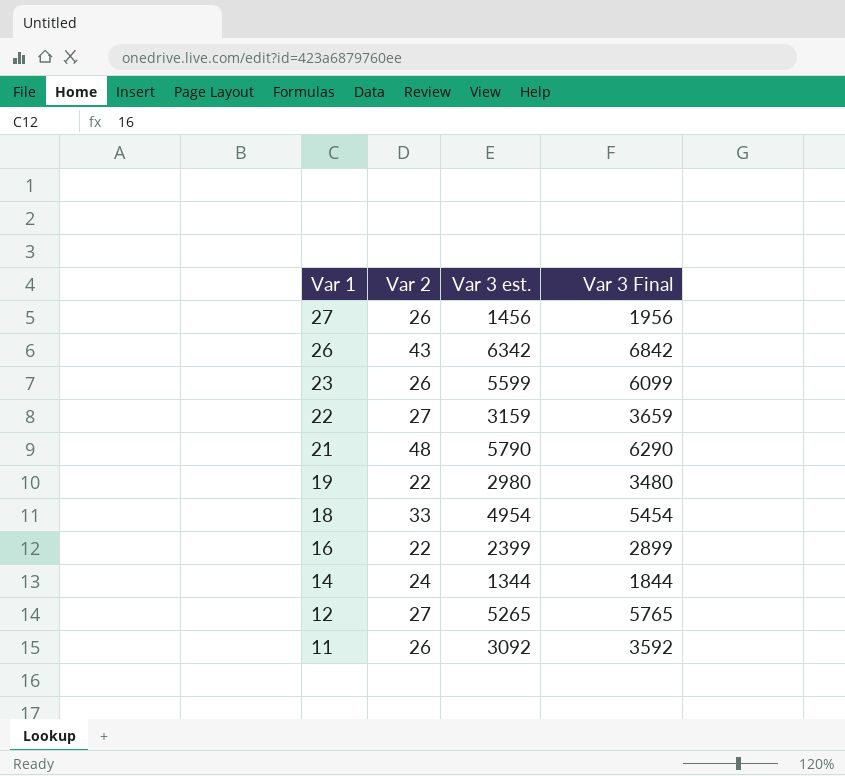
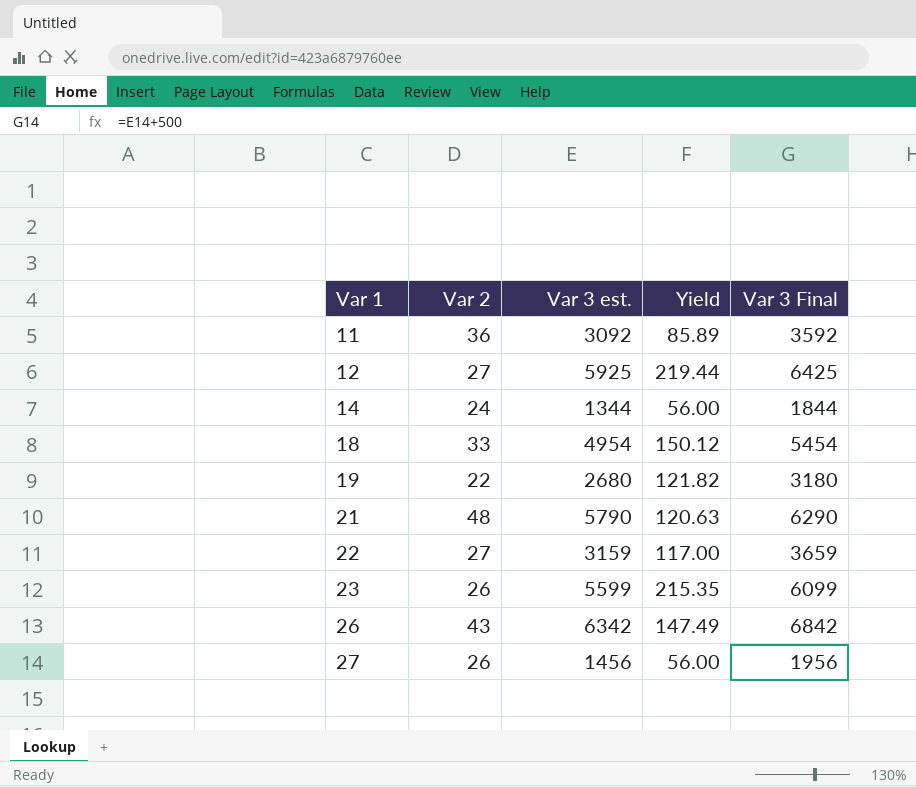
row order: Var 1 descending -> Var 1 ascending
column Yield | formula: none -> [Var 3 est.] / [Var 2]
row 16: 22 | 2399 | 2899 -> none
11 | Var 2: 26 -> 36
12 | Var 3 est.: 5265 -> 5925
12 | Var 3 Final: 5765 -> 6425
19 | Var 3 est.: 2980 -> 2680
19 | Var 3 Final: 3480 -> 3180

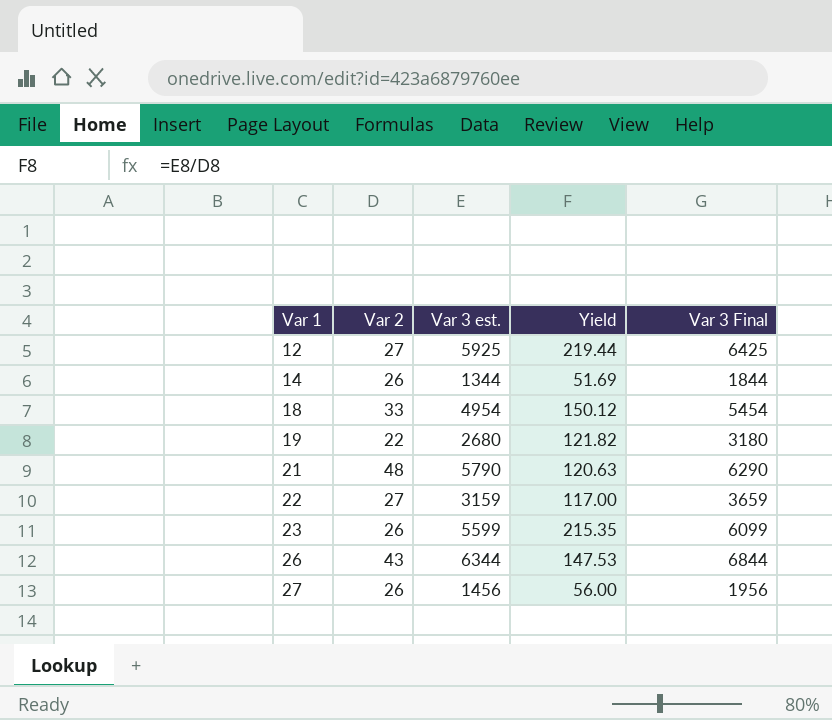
row 11: 36 | 3092 | 85.89 | 3592 -> none
14 | Var 2: 24 -> 26
14 | Yield: 56.00 -> 51.69
26 | Var 3 est.: 6342 -> 6344
26 | Yield: 147.49 -> 147.53
26 | Var 3 Final: 6842 -> 6844

